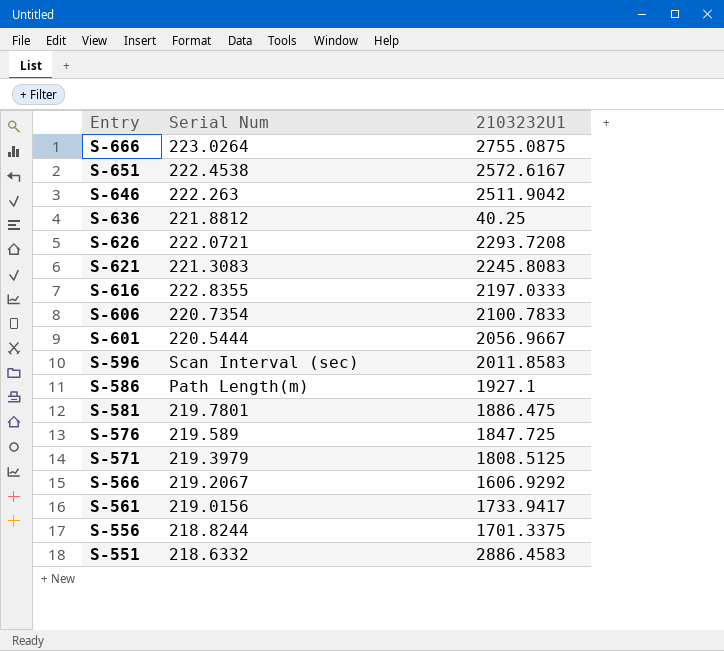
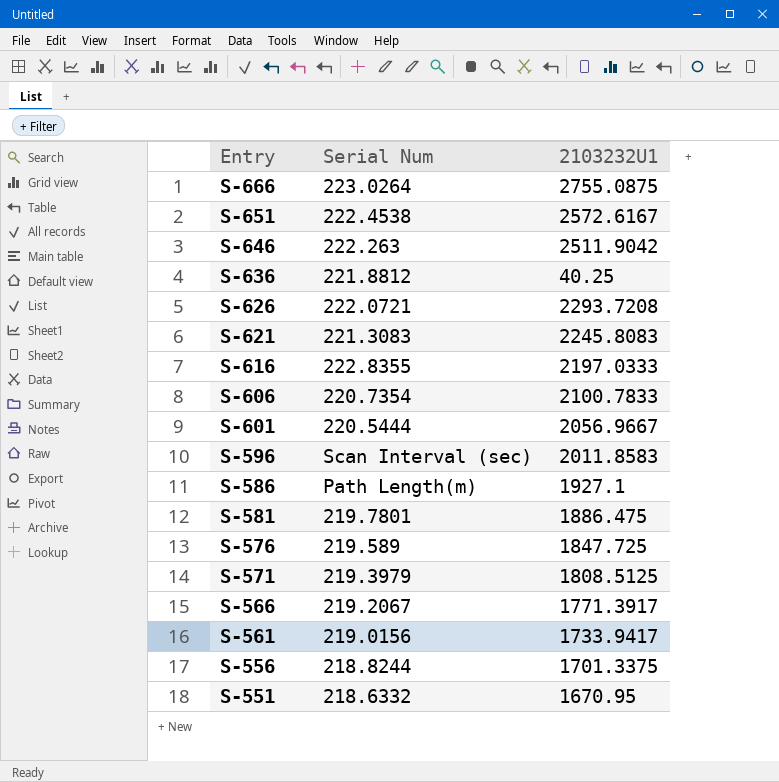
S-566 | 2103232U1: 1606.9292 -> 1771.3917
S-551 | 2103232U1: 2886.4583 -> 1670.95

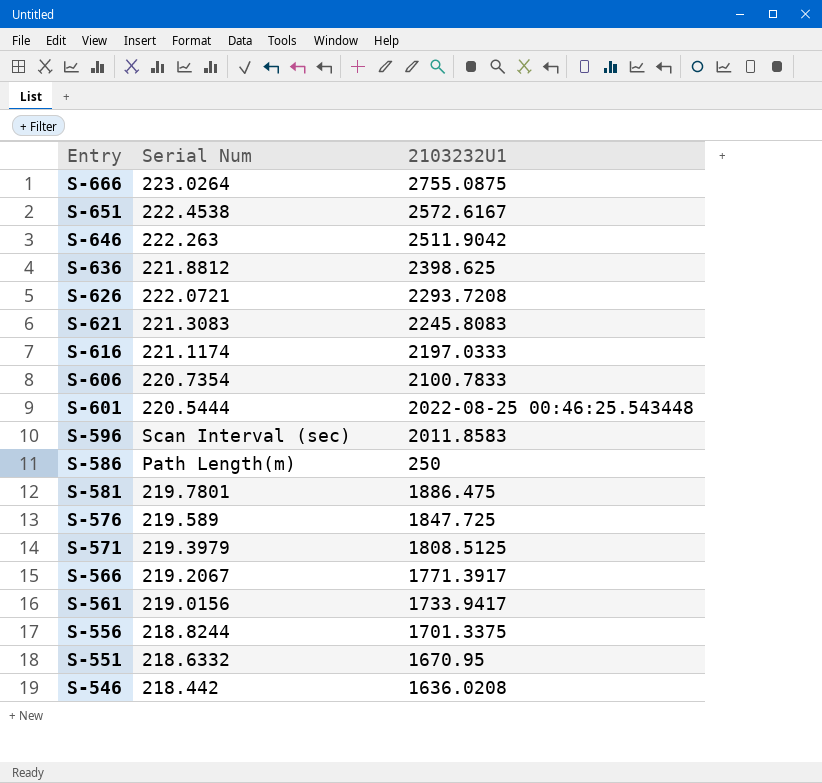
S-636 | 2103232U1: 40.25 -> 2398.625
S-616 | Serial Num: 222.8355 -> 221.1174
S-601 | 2103232U1: 2056.9667 -> 2022-08-25 00:46:25.543448
S-586 | 2103232U1: 1927.1 -> 250
row S-546: none -> 218.442 | 1636.0208

